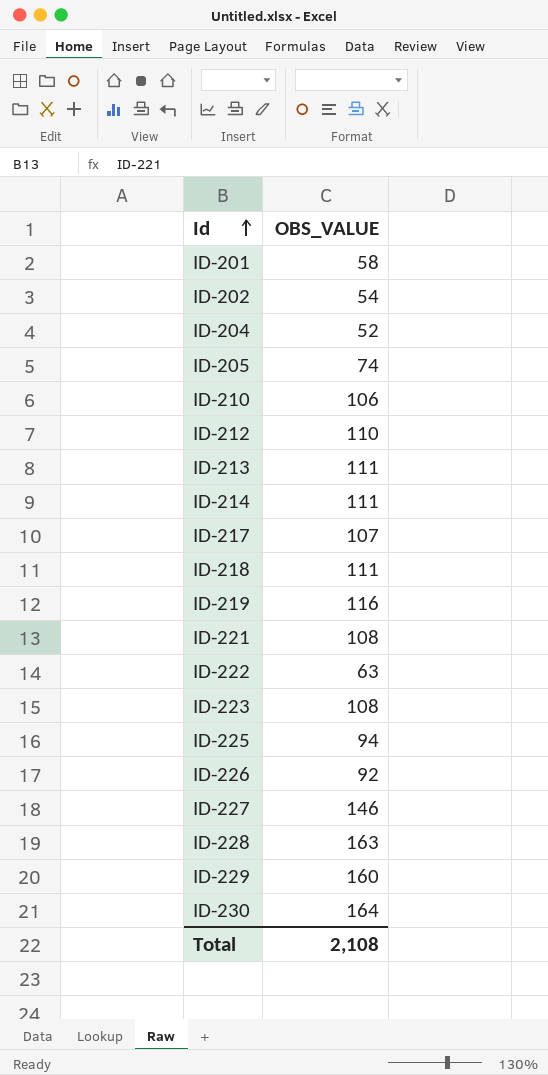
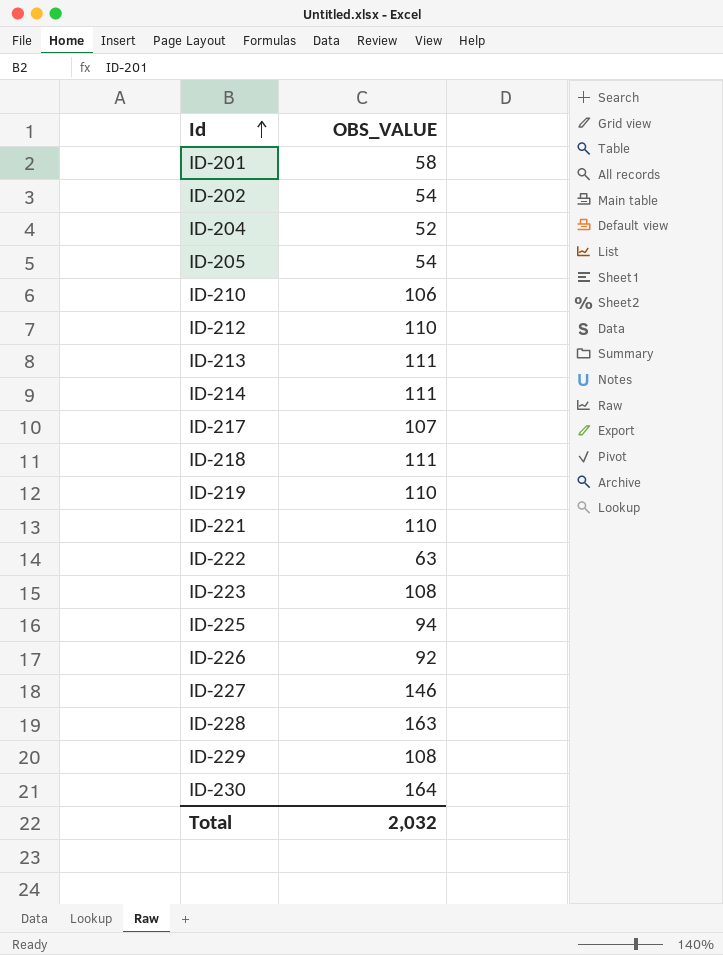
ID-205 | OBS_VALUE: 74 -> 54
ID-219 | OBS_VALUE: 116 -> 110
ID-221 | OBS_VALUE: 108 -> 110
ID-229 | OBS_VALUE: 160 -> 108
Total | OBS_VALUE: 2,108 -> 2,032

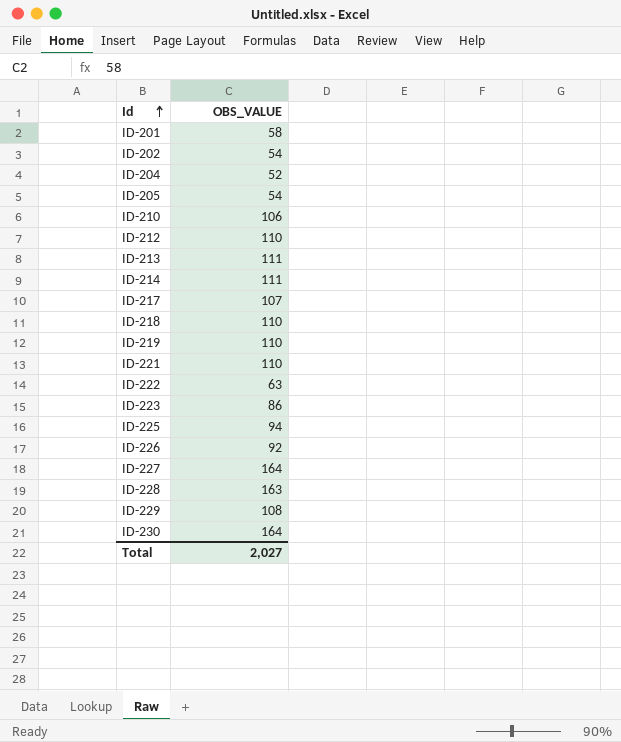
ID-218 | OBS_VALUE: 111 -> 110
ID-223 | OBS_VALUE: 108 -> 86
ID-227 | OBS_VALUE: 146 -> 164
Total | OBS_VALUE: 2,032 -> 2,027

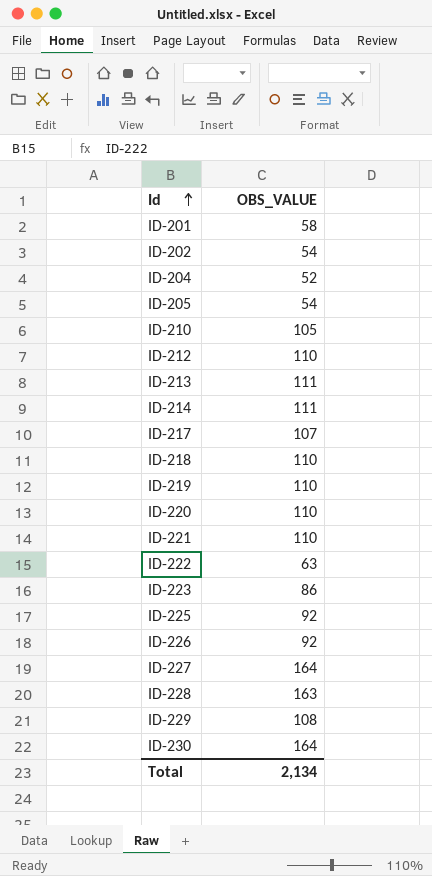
ID-210 | OBS_VALUE: 106 -> 105
row ID-220: none -> 110
ID-225 | OBS_VALUE: 94 -> 92
Total | OBS_VALUE: 2,027 -> 2,134

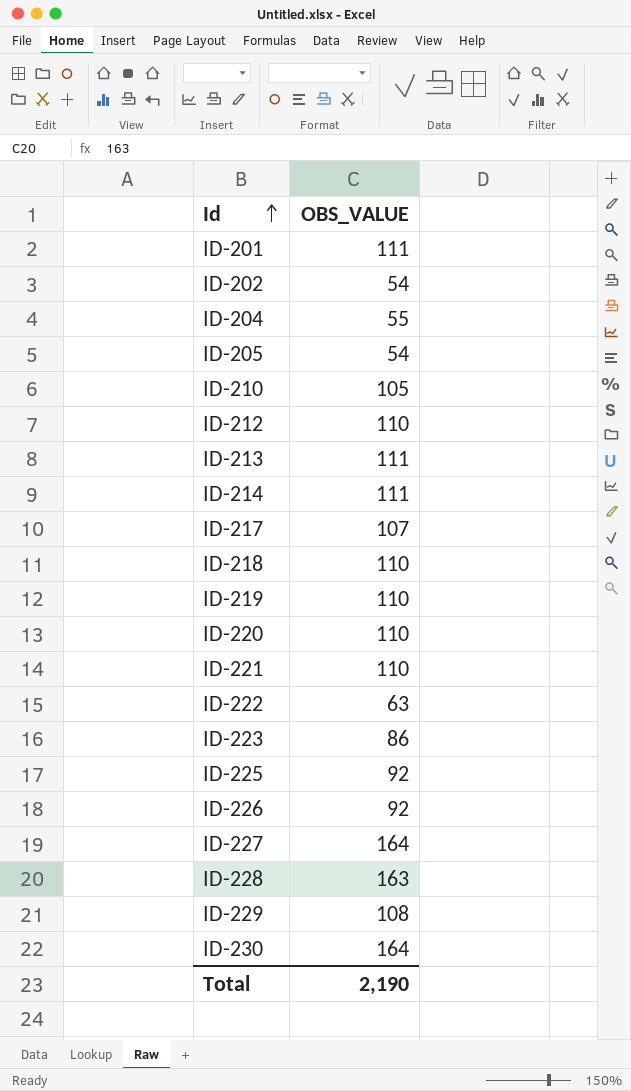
ID-201 | OBS_VALUE: 58 -> 111
ID-204 | OBS_VALUE: 52 -> 55
Total | OBS_VALUE: 2,134 -> 2,190

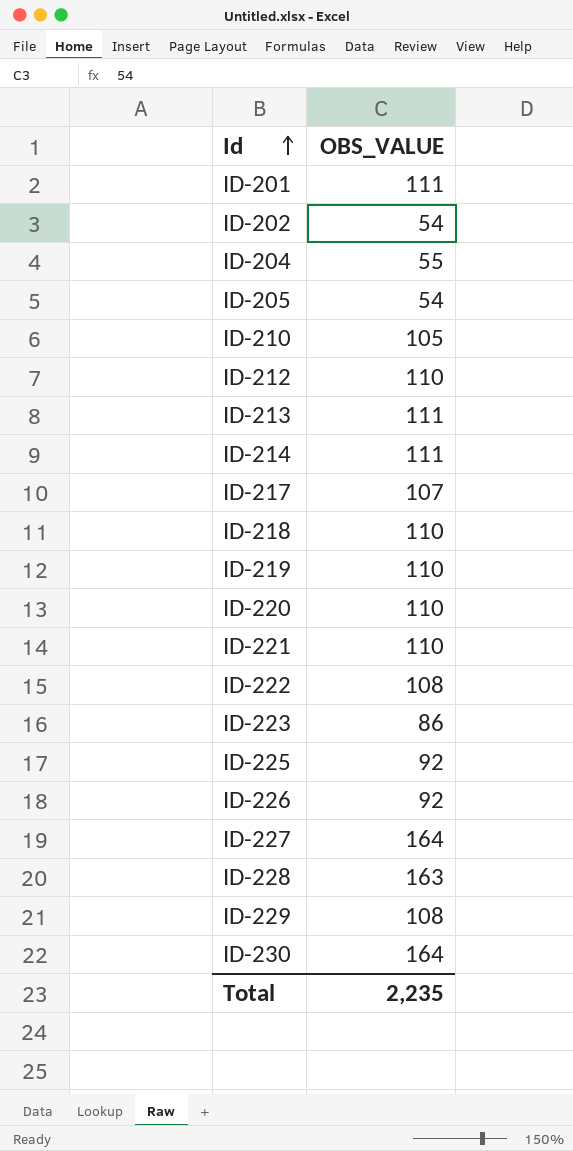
ID-222 | OBS_VALUE: 63 -> 108
Total | OBS_VALUE: 2,190 -> 2,235

